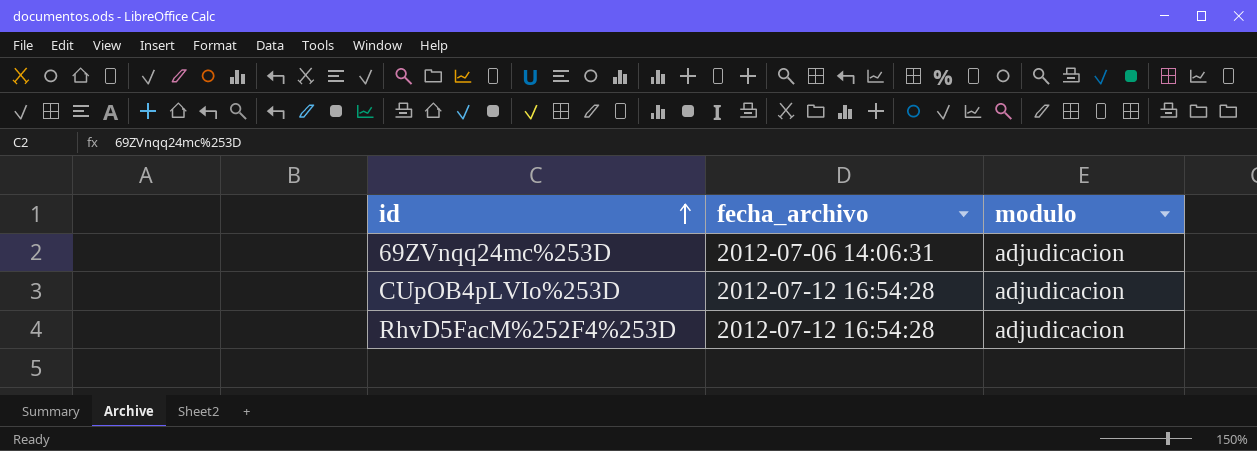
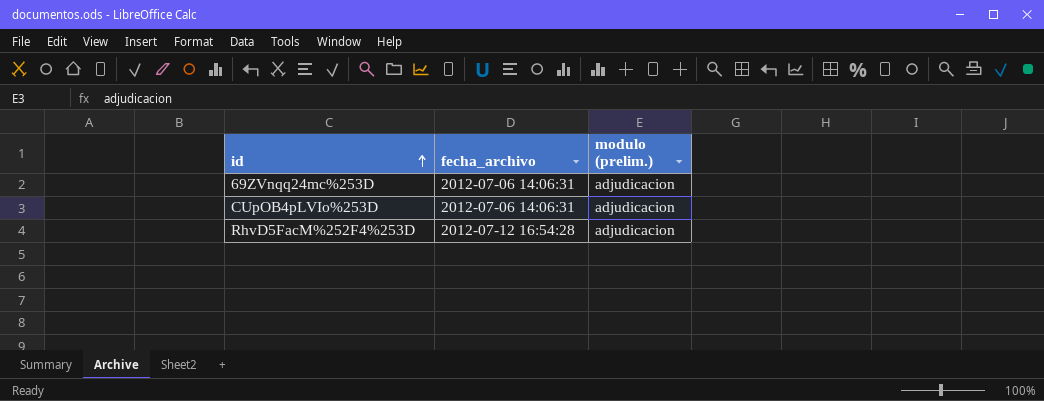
column name: modulo -> modulo (prelim.)
CUpOB4pLVIo%253D | fecha_archivo: 2012-07-12 16:54:28 -> 2012-07-06 14:06:31

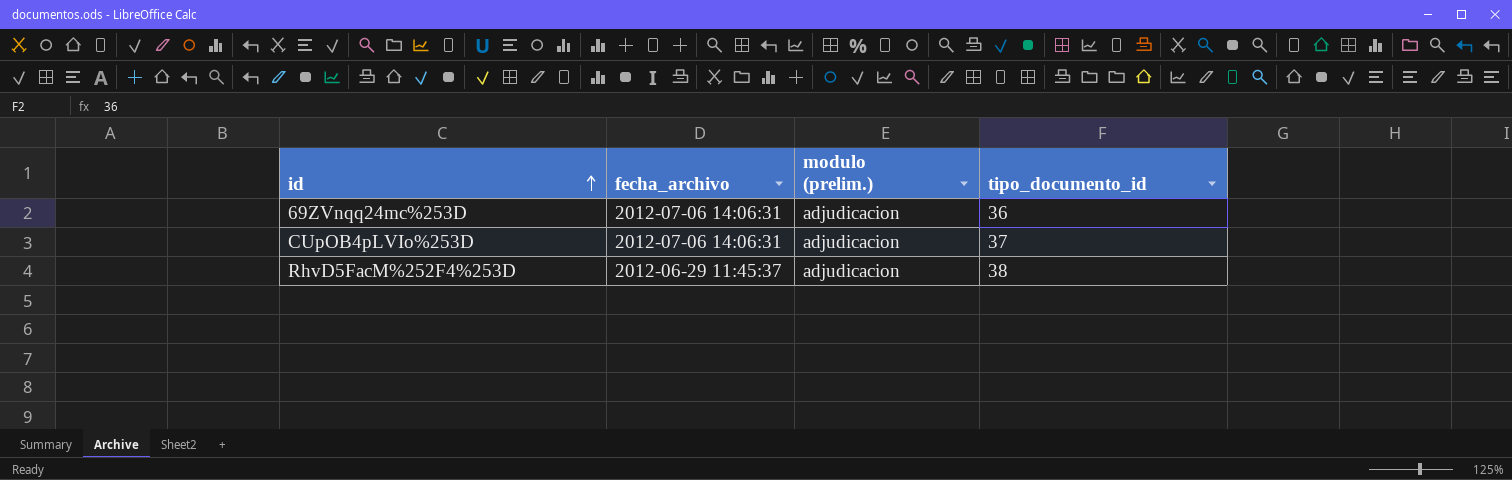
column tipo_documento_id | position: none -> 4
RhvD5FacM%252F4%253D | fecha_archivo: 2012-07-12 16:54:28 -> 2012-06-29 11:45:37

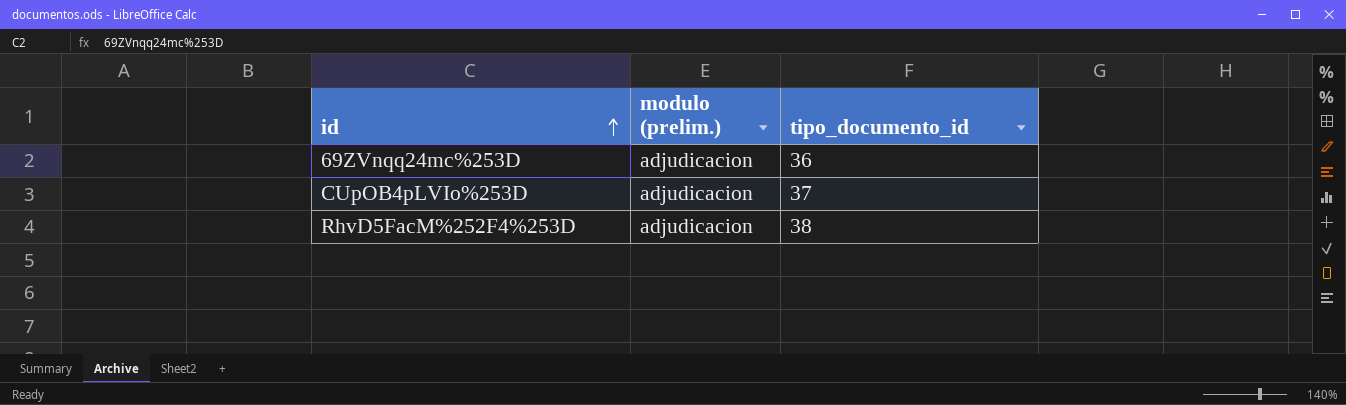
column fecha_archivo | position: 2 -> none

